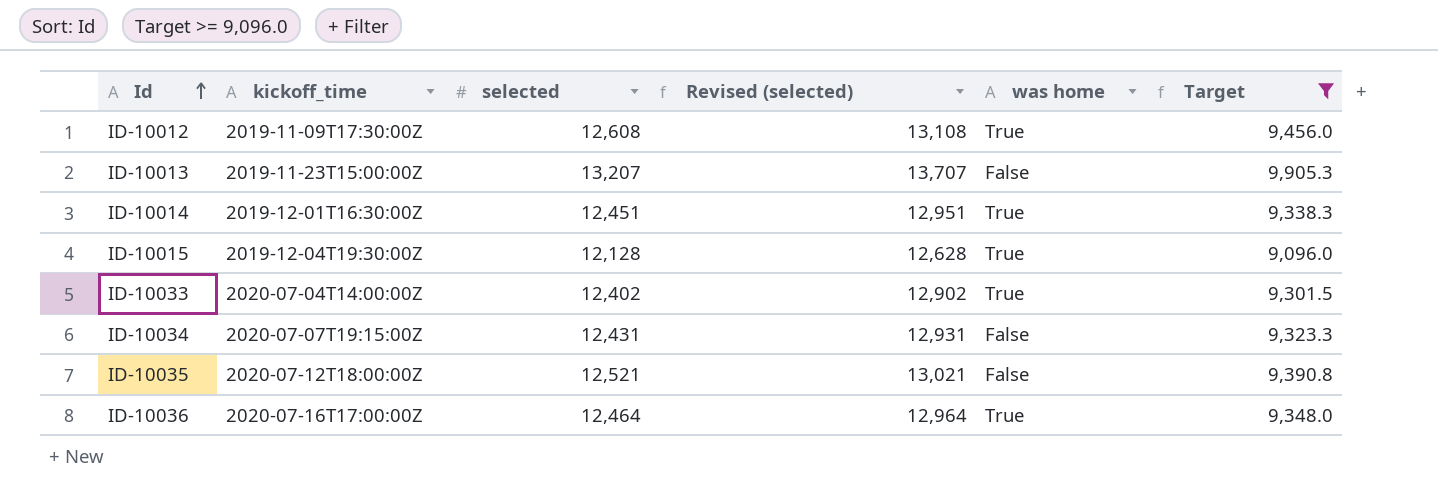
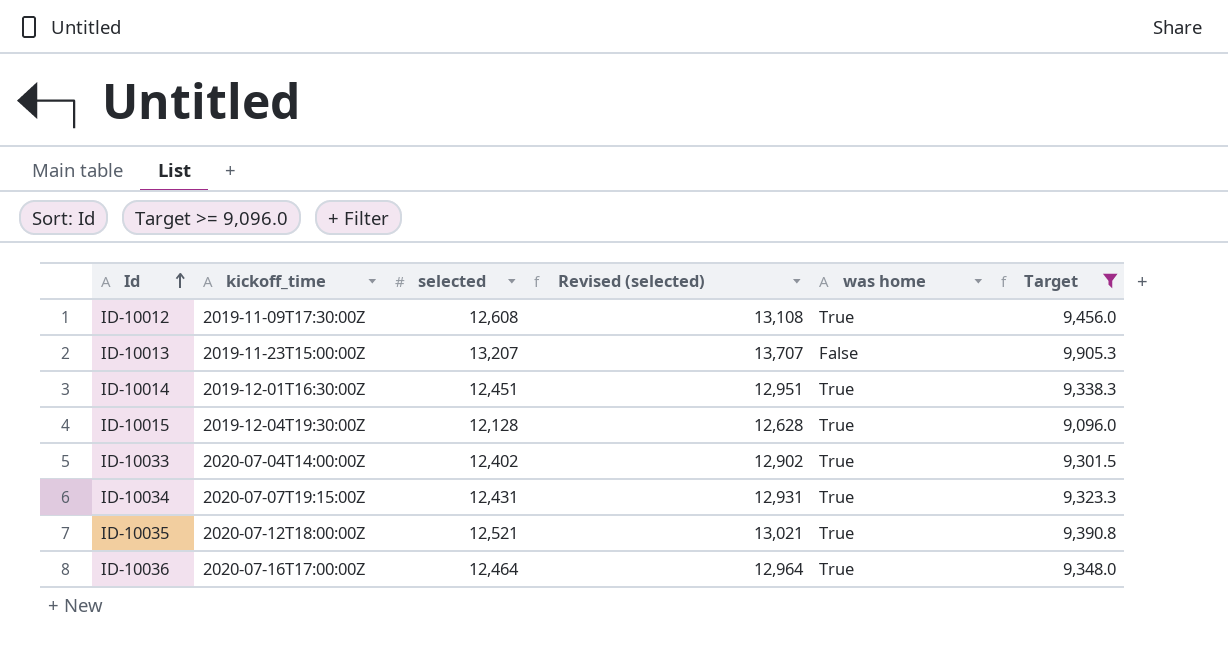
ID-10034 | was home: False -> True
ID-10035 | was home: False -> True

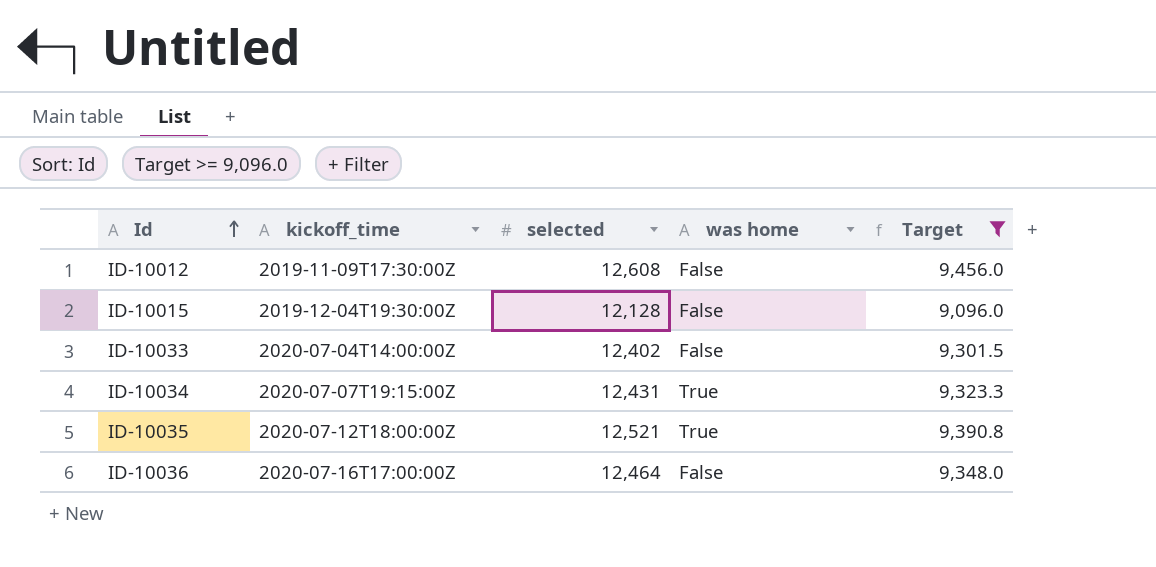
column Revised (selected) | formula: [selected] + 500 -> none
row ID-10013: 2019-11-23T15:00:00Z | 13,207 | 13,707 | False | 9,905.3 -> none
row ID-10014: 2019-12-01T16:30:00Z | 12,451 | 12,951 | True | 9,338.3 -> none
ID-10012 | was home: True -> False
ID-10015 | was home: True -> False
ID-10033 | was home: True -> False
ID-10036 | was home: True -> False

